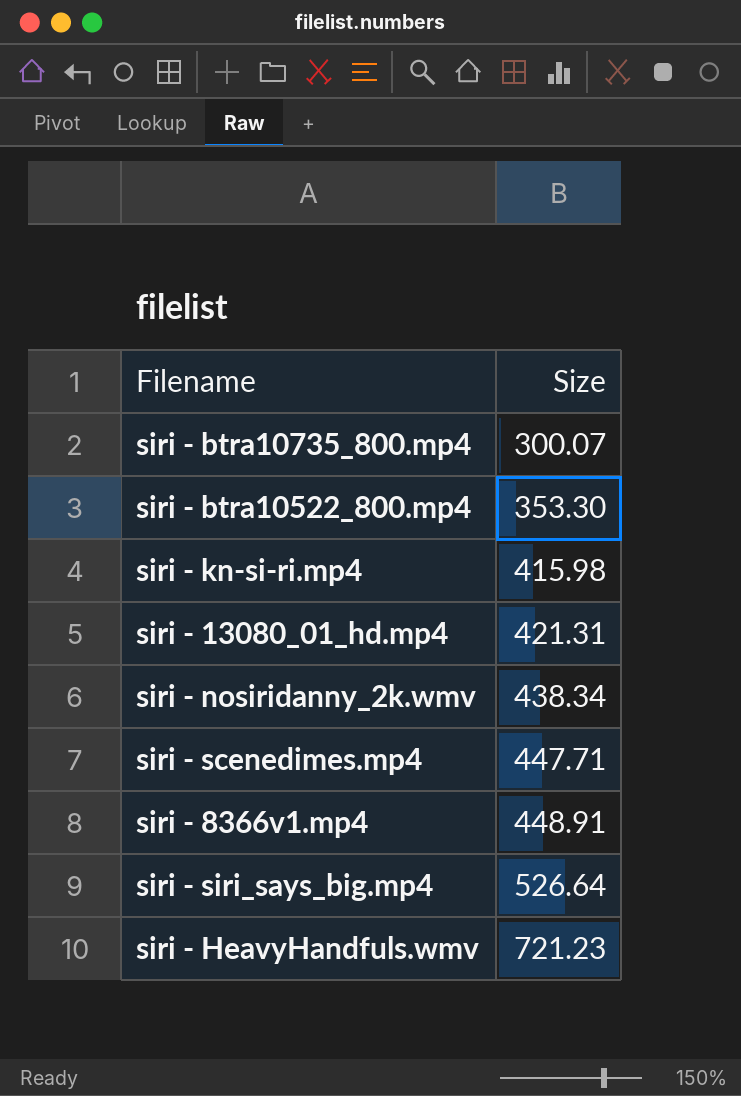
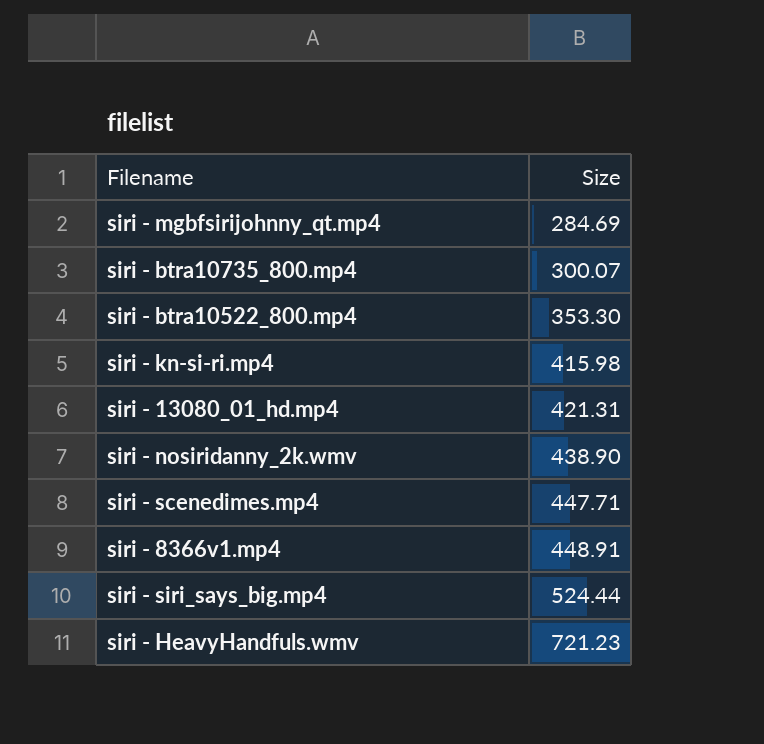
row siri - mgbfsirijohnny_qt.mp4: none -> 284.69
siri - nosiridanny_2k.wmv | Size: 438.34 -> 438.90
siri - siri_says_big.mp4 | Size: 526.64 -> 524.44

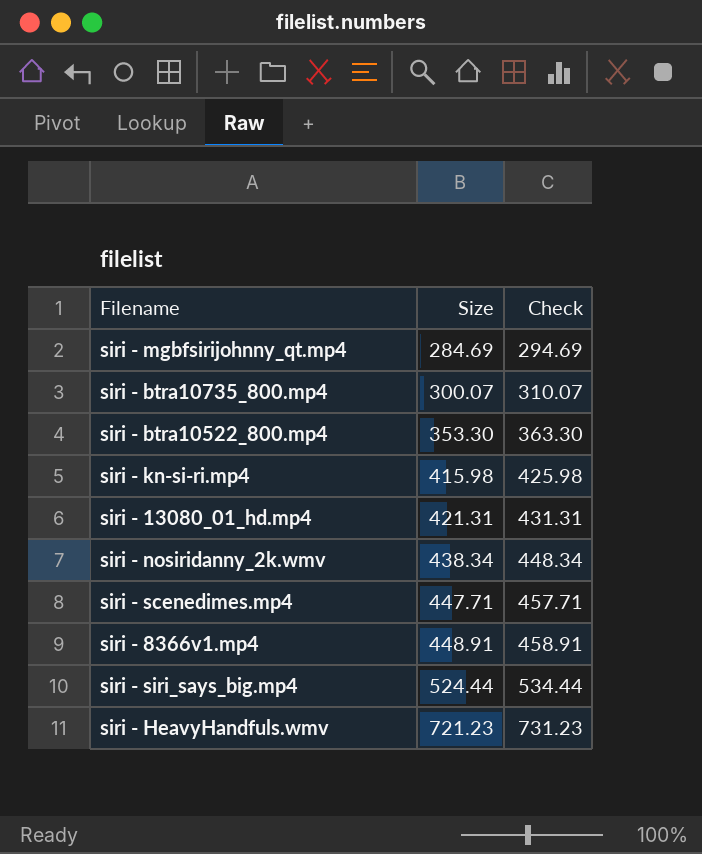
column Check | formula: none -> [Size] + 10
siri - nosiridanny_2k.wmv | Size: 438.90 -> 438.34

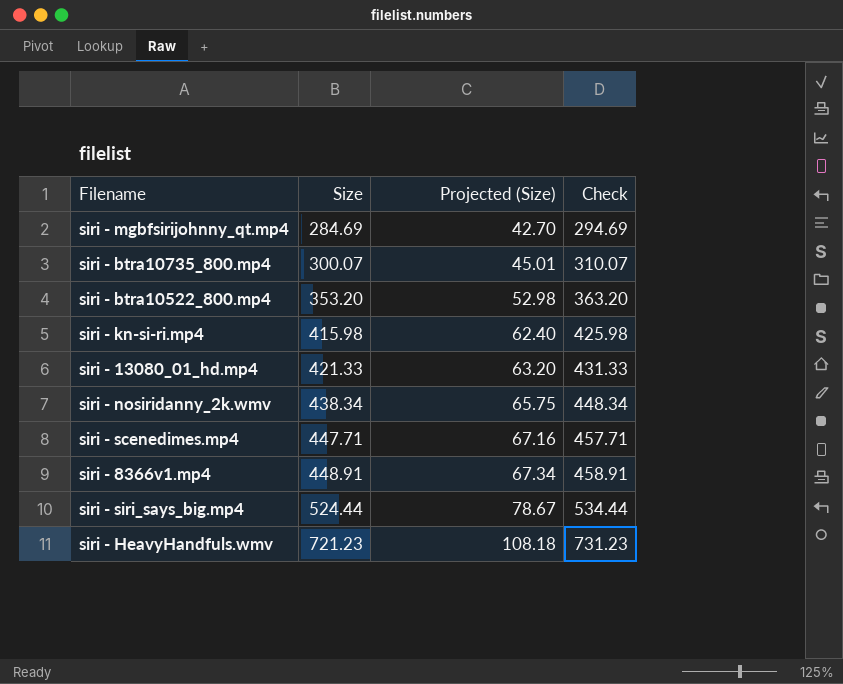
column Projected (Size) | formula: none -> [Size] * 0.15
siri - btra10522_800.mp4 | Size: 353.30 -> 353.20
siri - btra10522_800.mp4 | Check: 363.30 -> 363.20
siri - 13080_01_hd.mp4 | Size: 421.31 -> 421.33
siri - 13080_01_hd.mp4 | Check: 431.31 -> 431.33

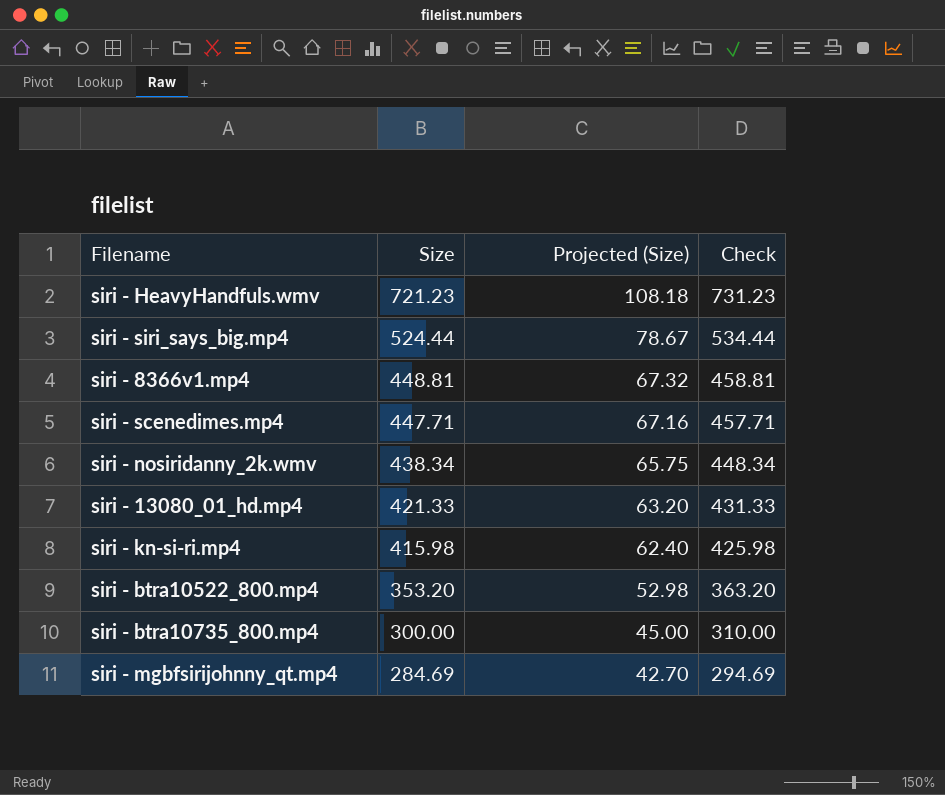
row order: Size ascending -> Size descending
siri - 8366v1.mp4 | Size: 448.91 -> 448.81
siri - 8366v1.mp4 | Projected (Size): 67.34 -> 67.32
siri - 8366v1.mp4 | Check: 458.91 -> 458.81
siri - btra10735_800.mp4 | Size: 300.07 -> 300.00
siri - btra10735_800.mp4 | Projected (Size): 45.01 -> 45.00
siri - btra10735_800.mp4 | Check: 310.07 -> 310.00

